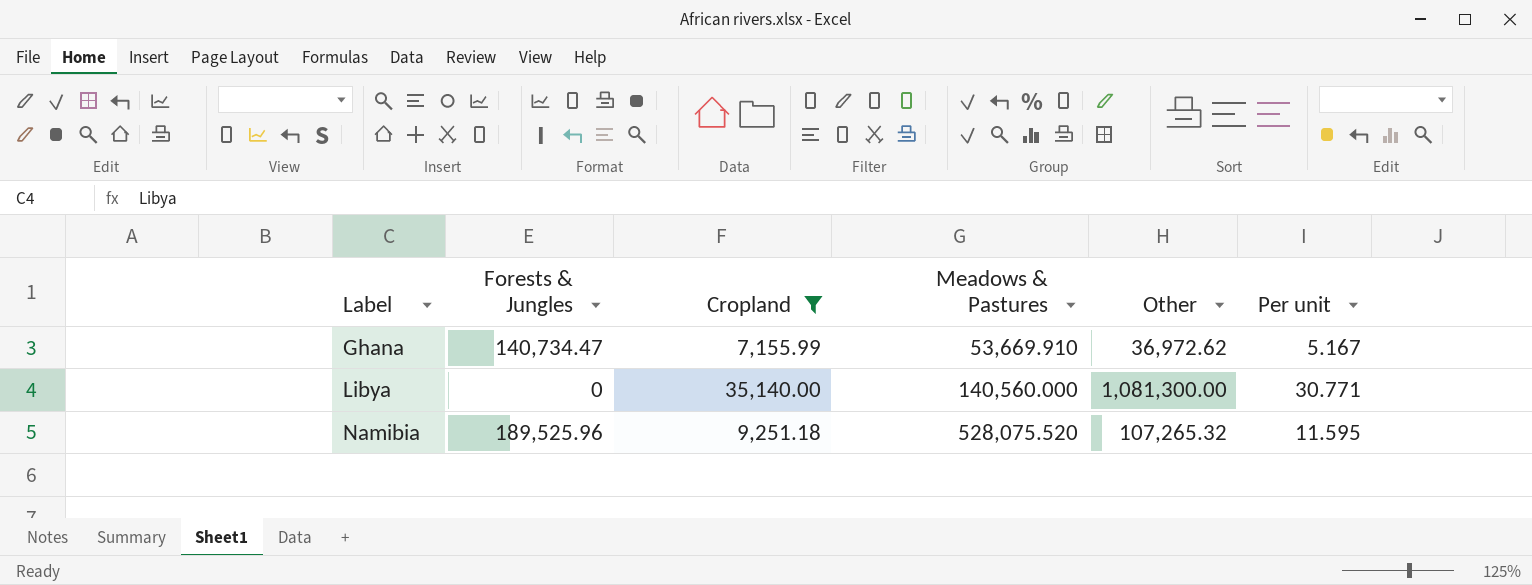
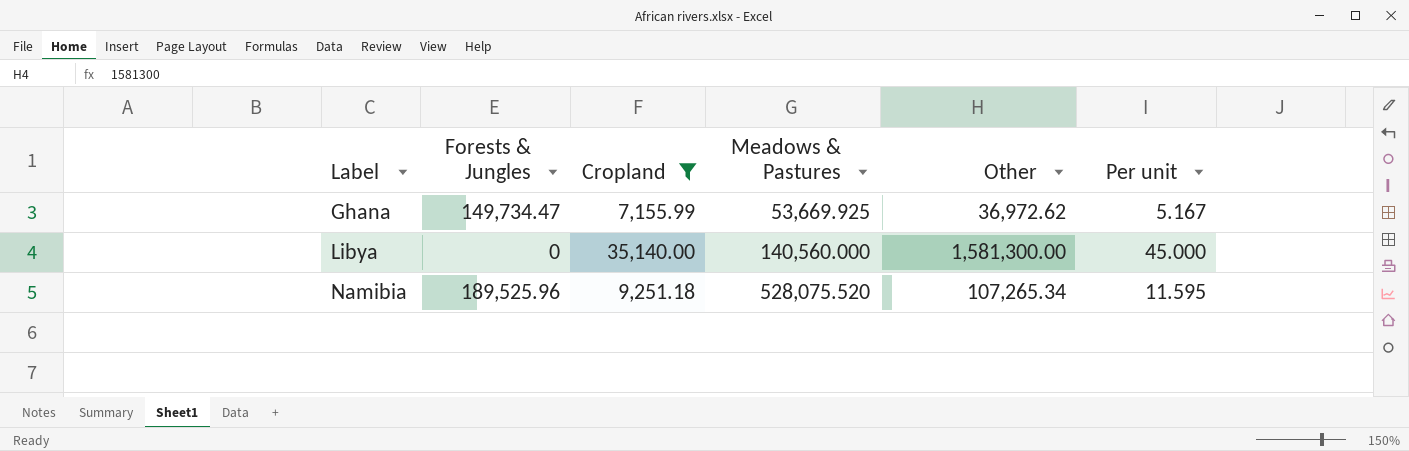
Ghana | Forests & Jungles: 140,734.47 -> 149,734.47
Ghana | Meadows & Pastures: 53,669.910 -> 53,669.925
Libya | Other: 1,081,300.00 -> 1,581,300.00
Libya | Per unit: 30.771 -> 45.000
Namibia | Other: 107,265.32 -> 107,265.34

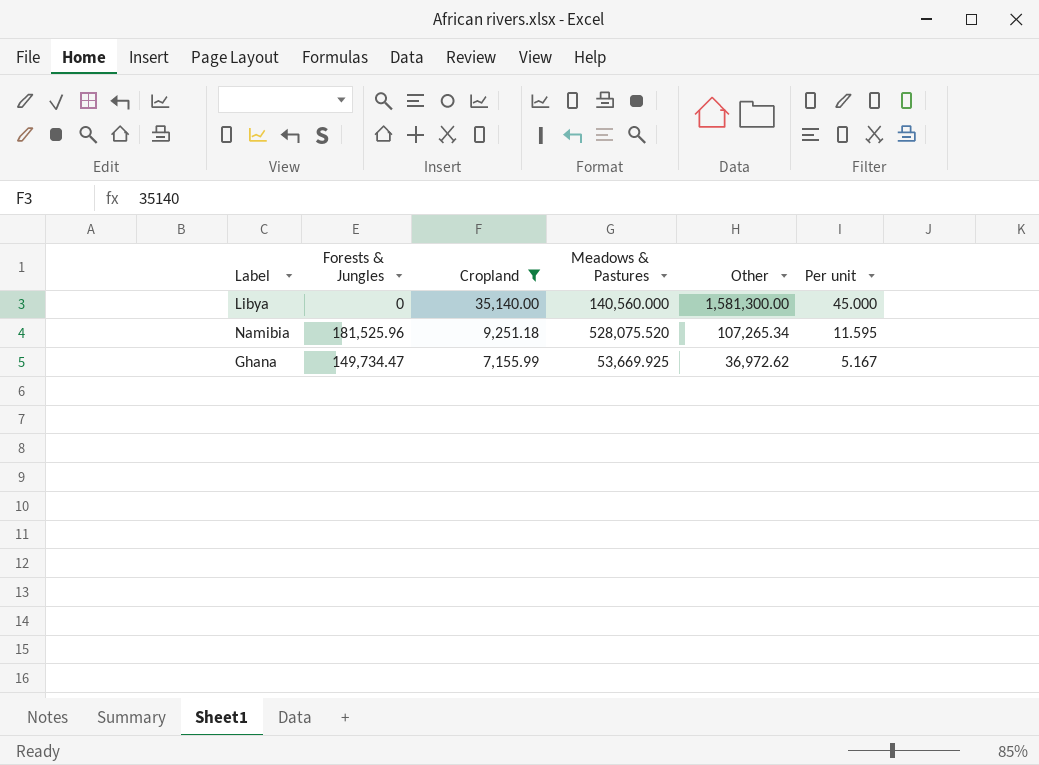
row order: Label ascending -> Cropland descending
Namibia | Forests & Jungles: 189,525.96 -> 181,525.96

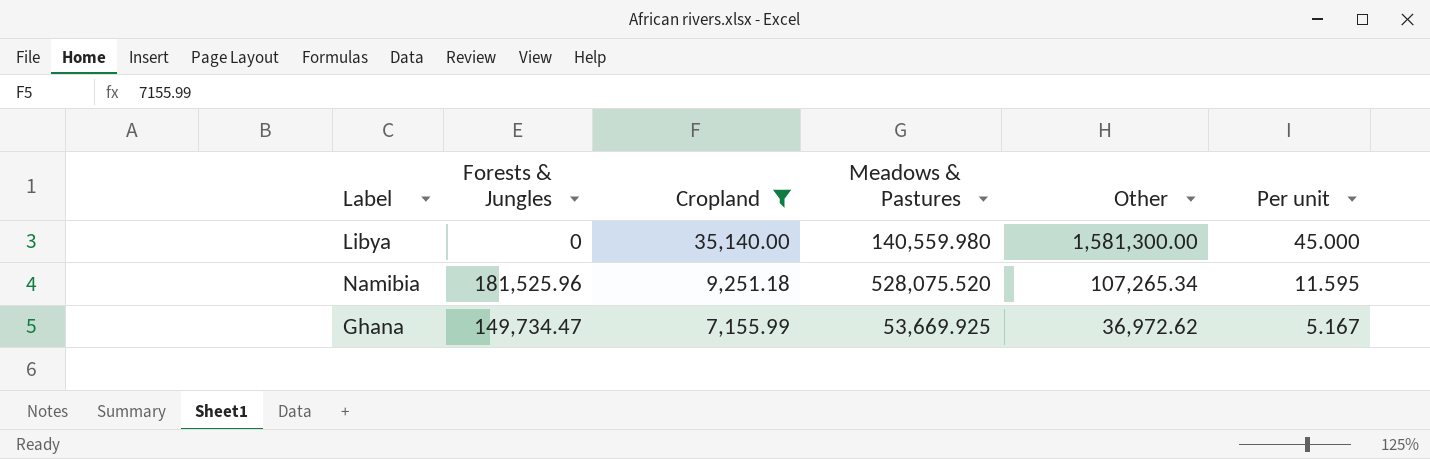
Libya | Meadows & Pastures: 140,560.000 -> 140,559.980

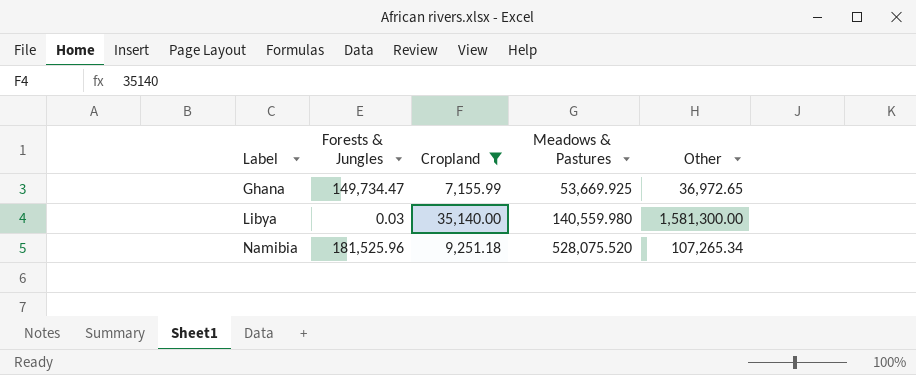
row order: Cropland descending -> Label ascending
column Per unit | formula: [Other] / [Cropland] -> none
Ghana | Other: 36,972.62 -> 36,972.65
Libya | Forests & Jungles: 0 -> 0.03

